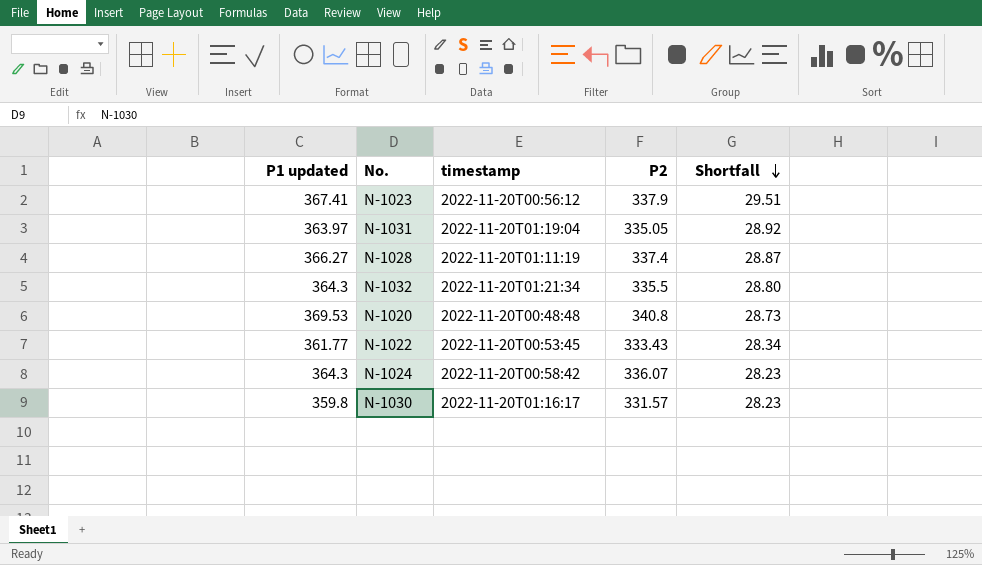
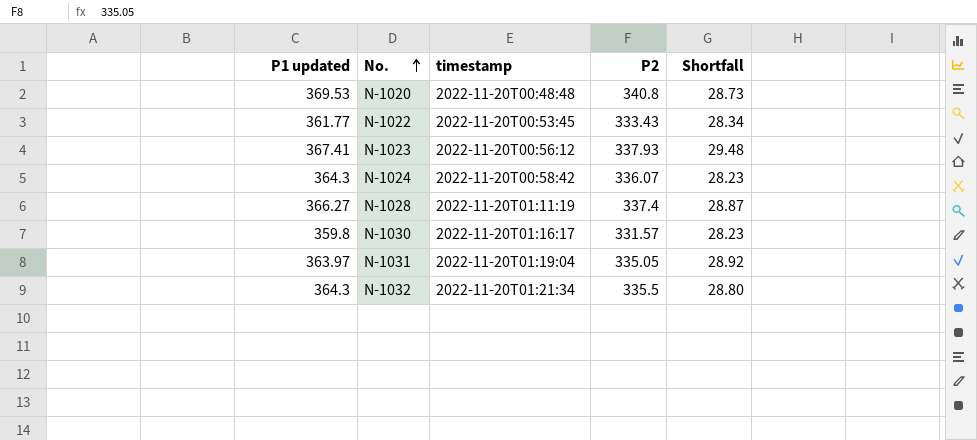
row order: Shortfall descending -> No. ascending
N-1023 | P2: 337.9 -> 337.93
N-1023 | Shortfall: 29.51 -> 29.48

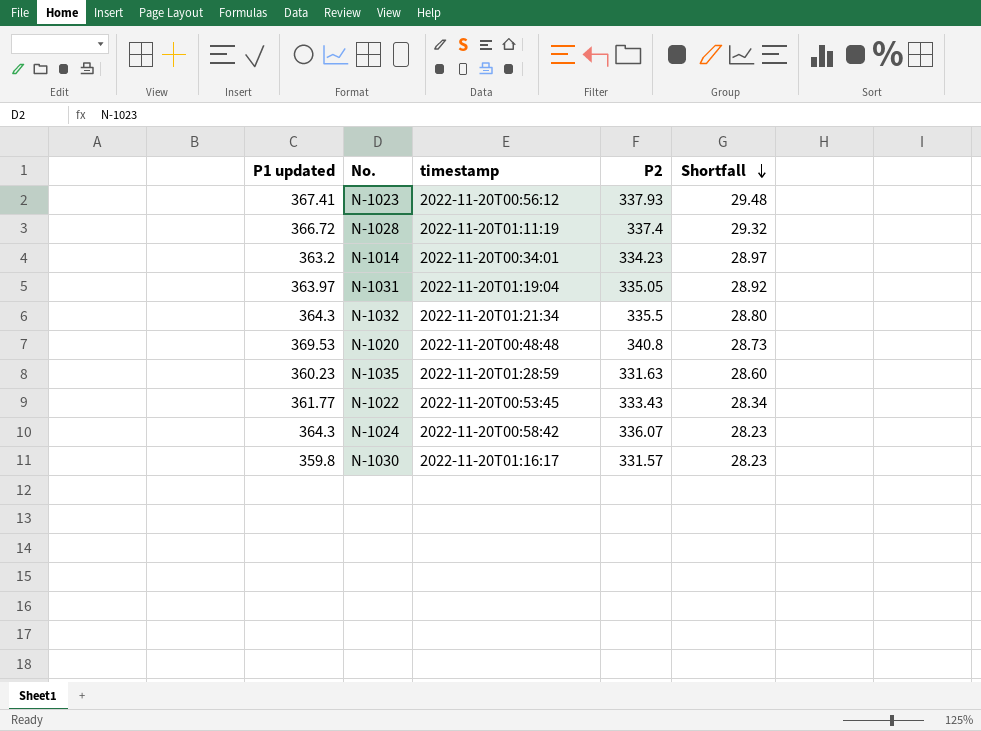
row order: No. ascending -> Shortfall descending
N-1028 | P1 updated: 366.27 -> 366.72
N-1028 | Shortfall: 28.87 -> 29.32
row N-1014: none -> 363.2 | 2022-11-20T00:34:01 | 334.23 | 28.97
row N-1035: none -> 360.23 | 2022-11-20T01:28:59 | 331.63 | 28.60

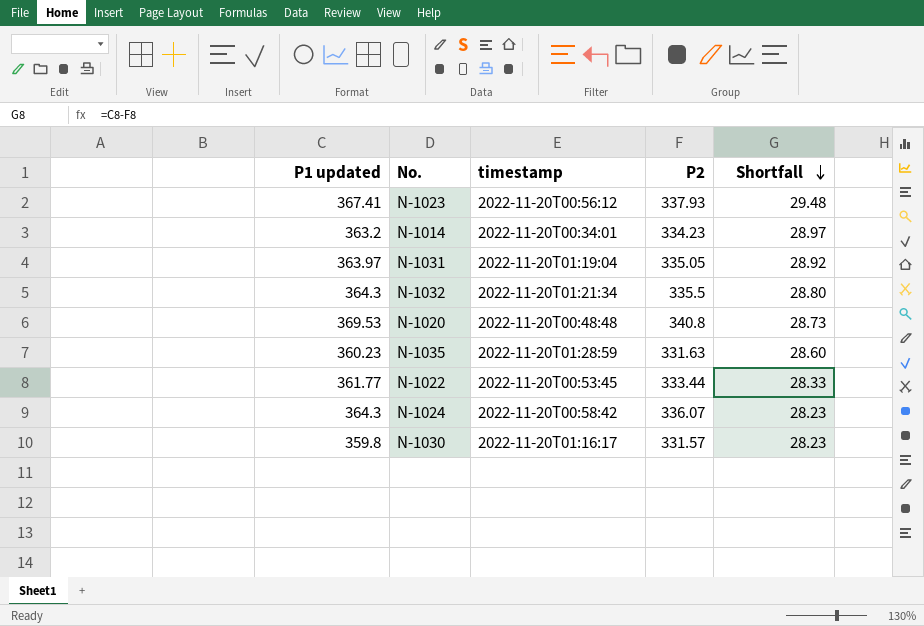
row N-1028: 366.72 | 2022-11-20T01:11:19 | 337.4 | 29.32 -> none
N-1022 | P2: 333.43 -> 333.44
N-1022 | Shortfall: 28.34 -> 28.33

